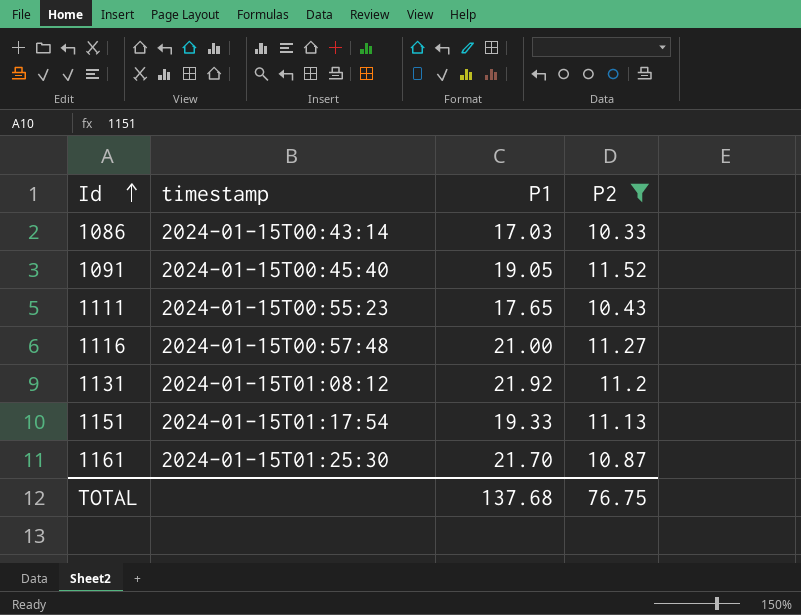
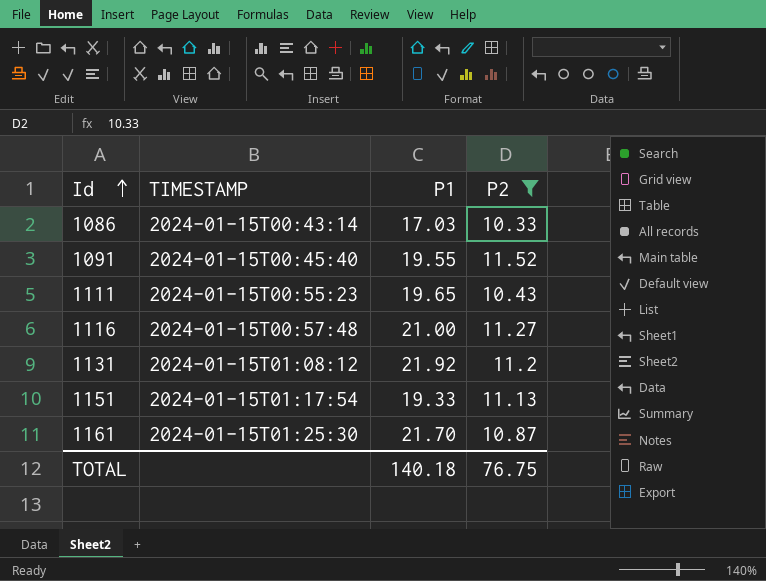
column name: timestamp -> TIMESTAMP
1091 | P1: 19.05 -> 19.55
1111 | P1: 17.65 -> 19.65
TOTAL | P1: 137.68 -> 140.18

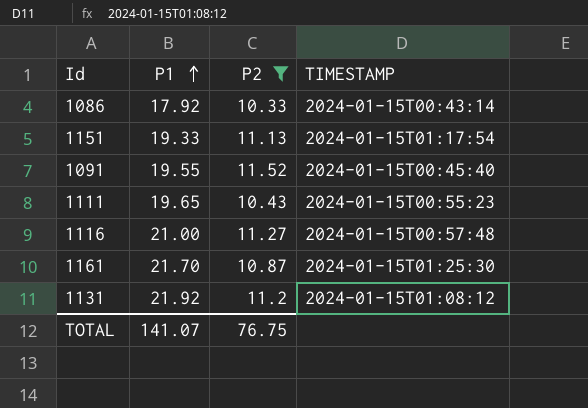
row order: Id ascending -> P1 ascending
column TIMESTAMP | position: 2 -> 4
1086 | P1: 17.03 -> 17.92
TOTAL | P1: 140.18 -> 141.07

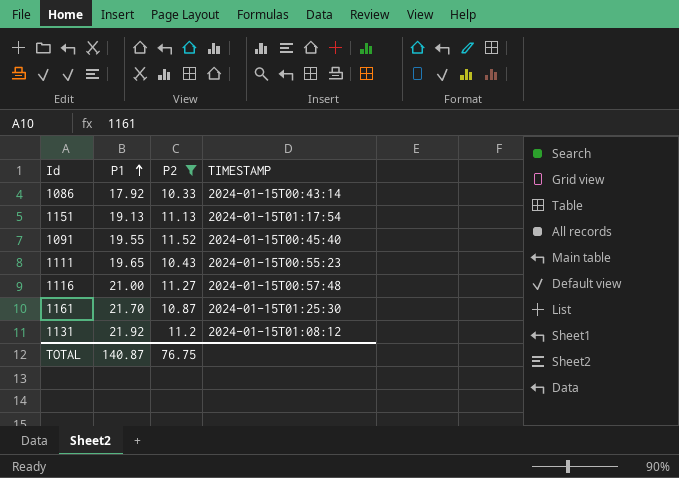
1151 | P1: 19.33 -> 19.13
TOTAL | P1: 141.07 -> 140.87

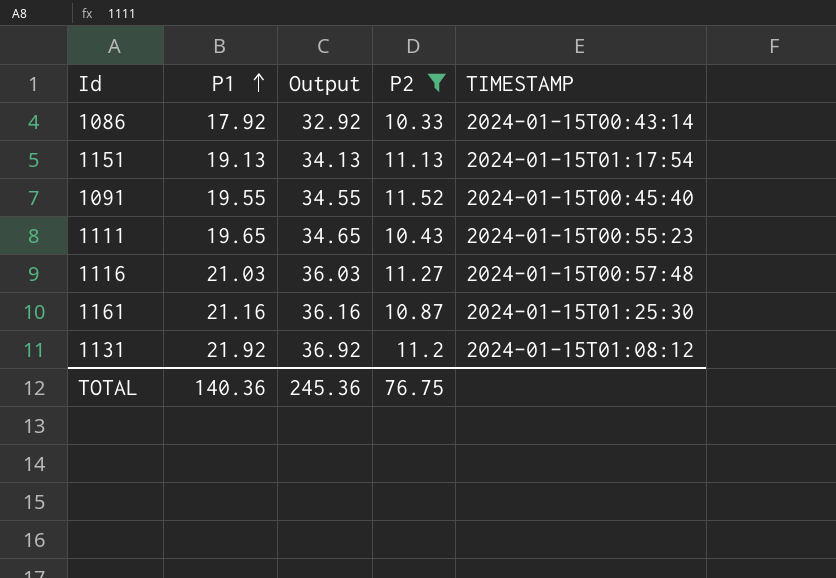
column Output | formula: none -> [P1] + 15
1116 | P1: 21.00 -> 21.03
1161 | P1: 21.70 -> 21.16
TOTAL | P1: 140.87 -> 140.36

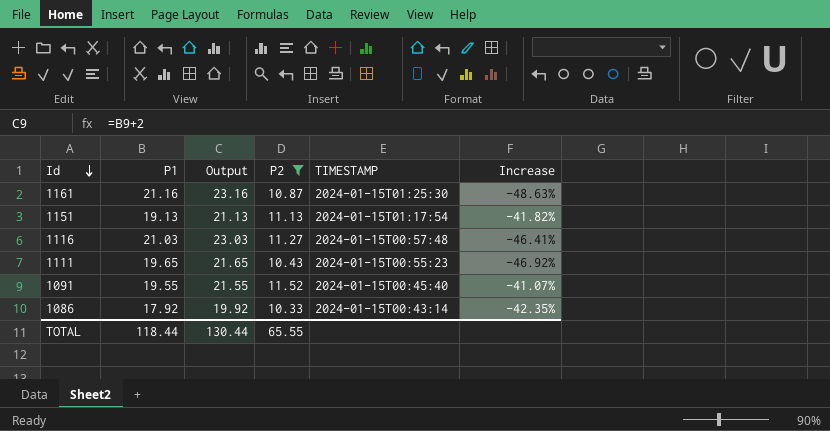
row order: P1 ascending -> Id descending
column Output | formula: [P1] + 15 -> [P1] + 2
column Increase | formula: none -> ([P2] - [P1]) / [P1]
row 1131: 21.92 | 36.92 | 11.2 | 2024-01-15T01:08:12 -> none
TOTAL | P1: 140.36 -> 118.44
TOTAL | Output: 245.36 -> 130.44
TOTAL | P2: 76.75 -> 65.55

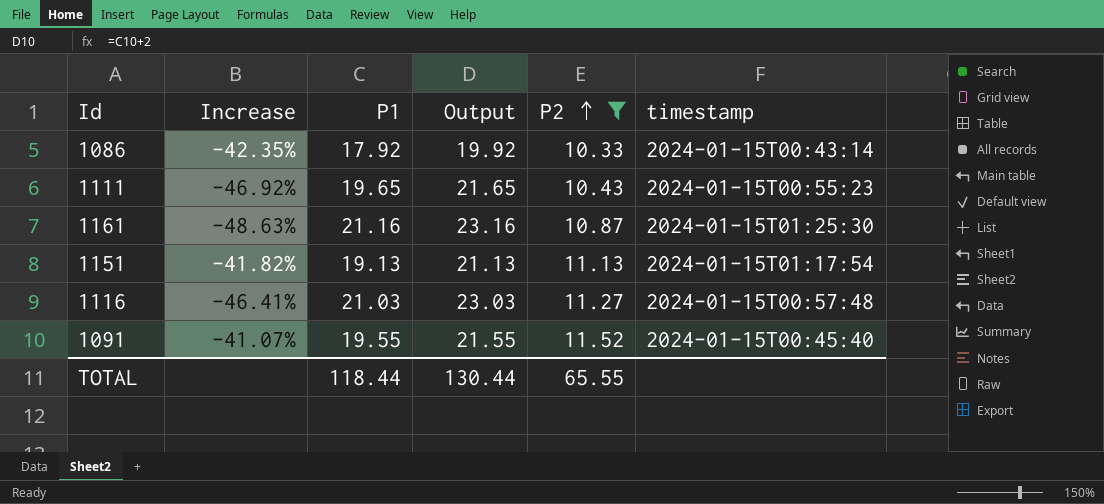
row order: Id descending -> P2 ascending
column Increase | position: 6 -> 2
column name: TIMESTAMP -> timestamp

